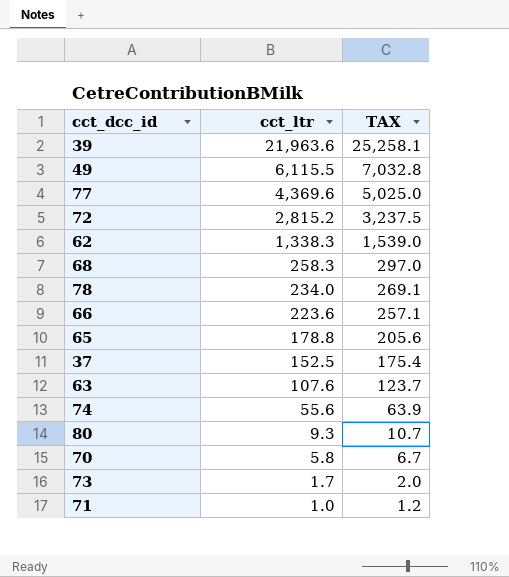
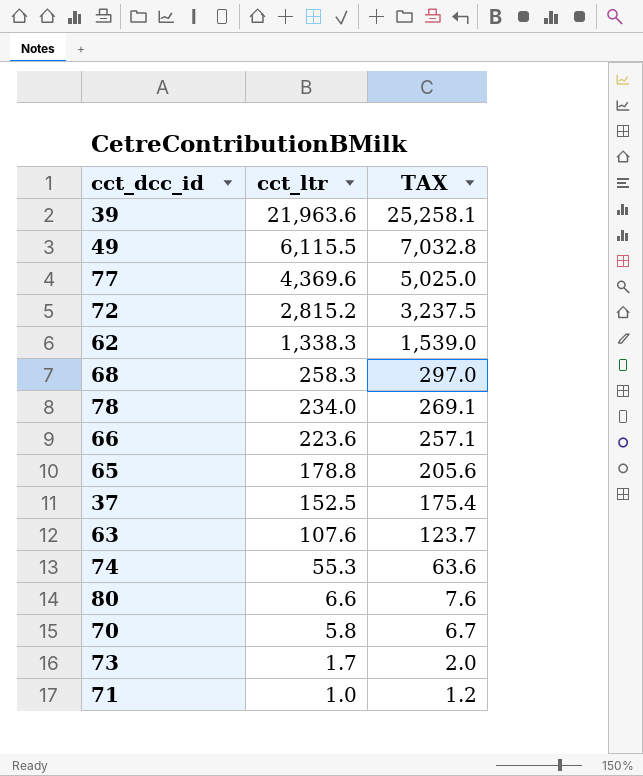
74 | cct_ltr: 55.6 -> 55.3
74 | TAX: 63.9 -> 63.6
80 | cct_ltr: 9.3 -> 6.6
80 | TAX: 10.7 -> 7.6

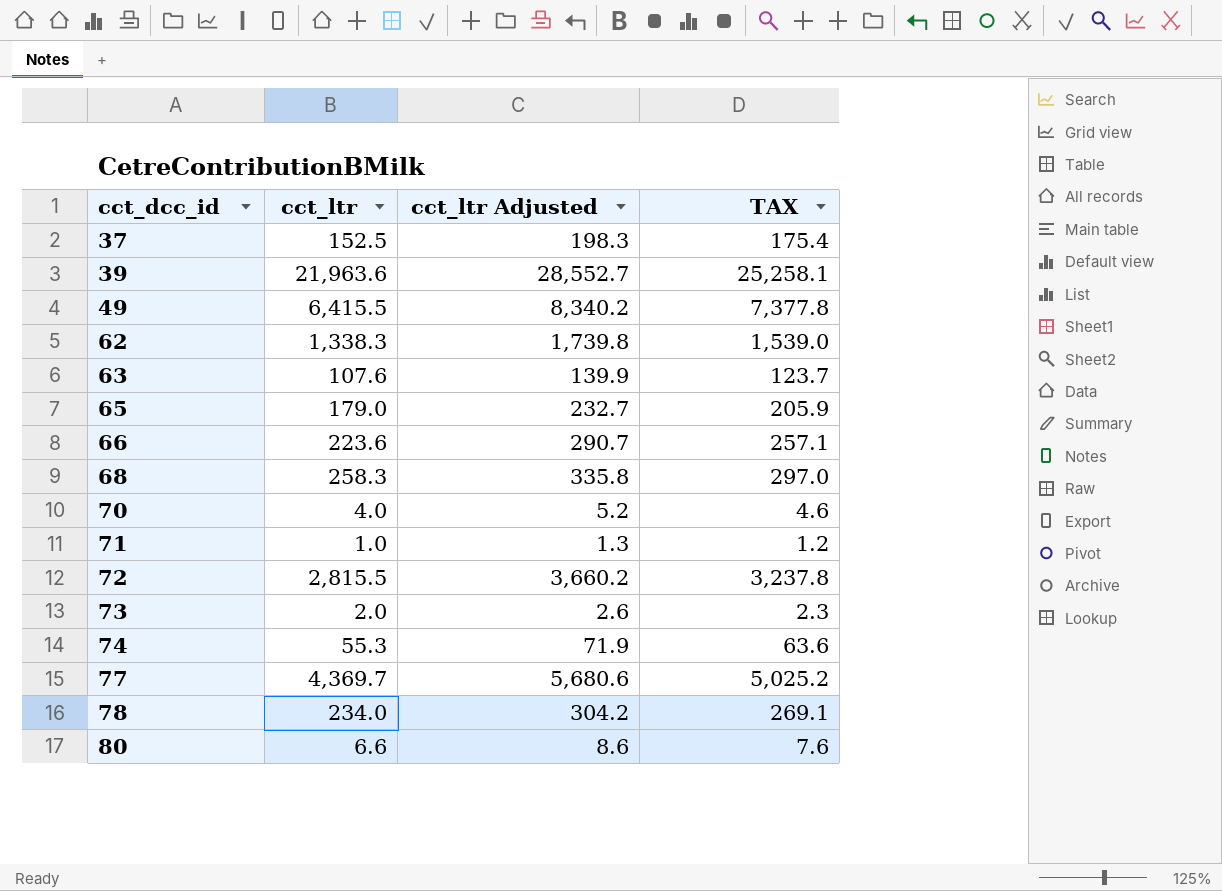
row order: cct_ltr descending -> cct_dcc_id ascending
column cct_ltr Adjusted | formula: none -> [cct_ltr] * 1.3
49 | cct_ltr: 6,115.5 -> 6,415.5
49 | TAX: 7,032.8 -> 7,377.8
65 | cct_ltr: 178.8 -> 179.0
65 | TAX: 205.6 -> 205.9
70 | cct_ltr: 5.8 -> 4.0
70 | TAX: 6.7 -> 4.6
72 | cct_ltr: 2,815.2 -> 2,815.5
72 | TAX: 3,237.5 -> 3,237.8
73 | cct_ltr: 1.7 -> 2.0
73 | TAX: 2.0 -> 2.3
77 | cct_ltr: 4,369.6 -> 4,369.7
77 | TAX: 5,025.0 -> 5,025.2

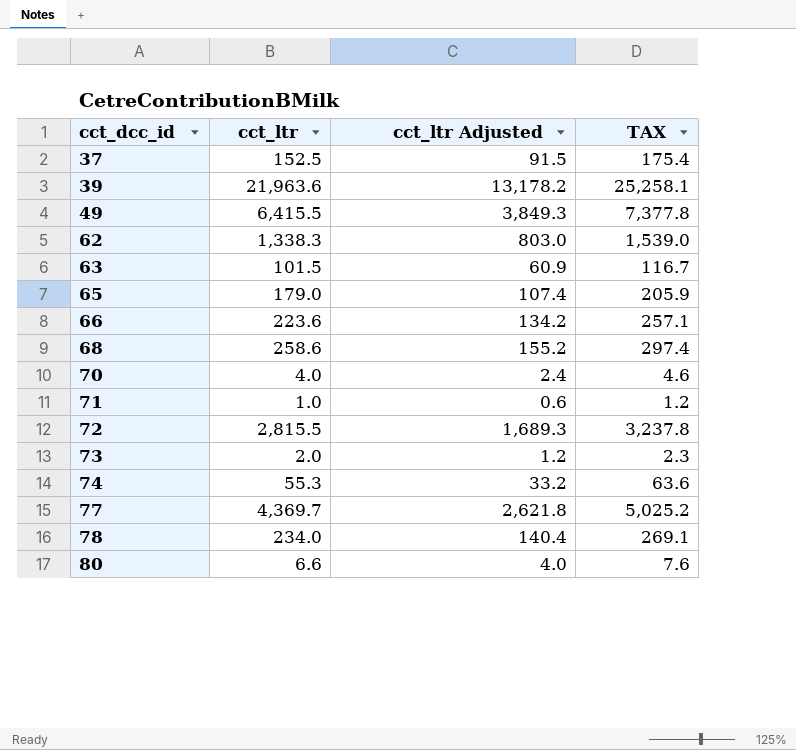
column cct_ltr Adjusted | formula: [cct_ltr] * 1.3 -> [cct_ltr] * 0.6
63 | cct_ltr: 107.6 -> 101.5
63 | TAX: 123.7 -> 116.7
68 | cct_ltr: 258.3 -> 258.6
68 | TAX: 297.0 -> 297.4

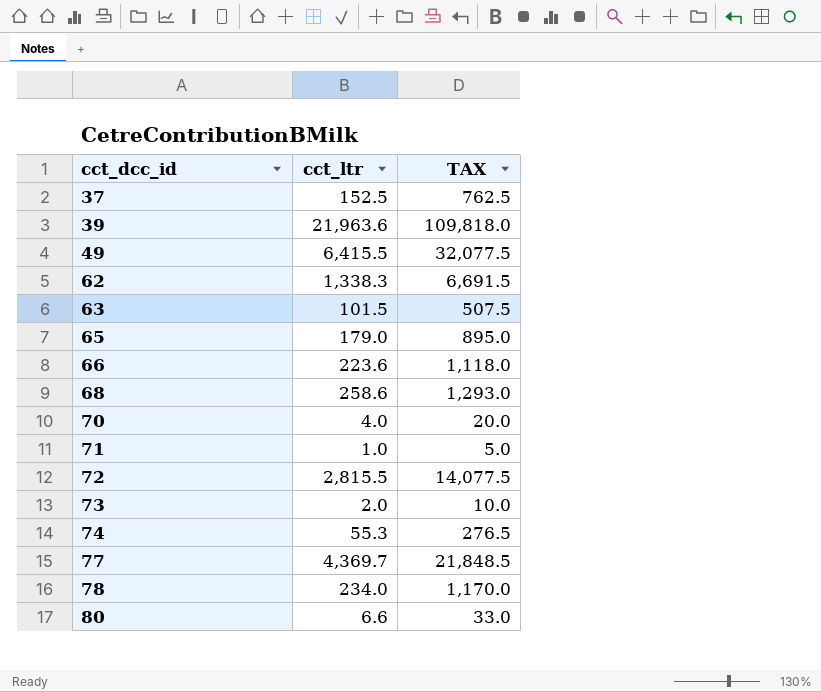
column cct_ltr Adjusted | formula: [cct_ltr] * 0.6 -> none
column TAX | formula: [cct_ltr] * 1.15 -> [cct_ltr] * 5

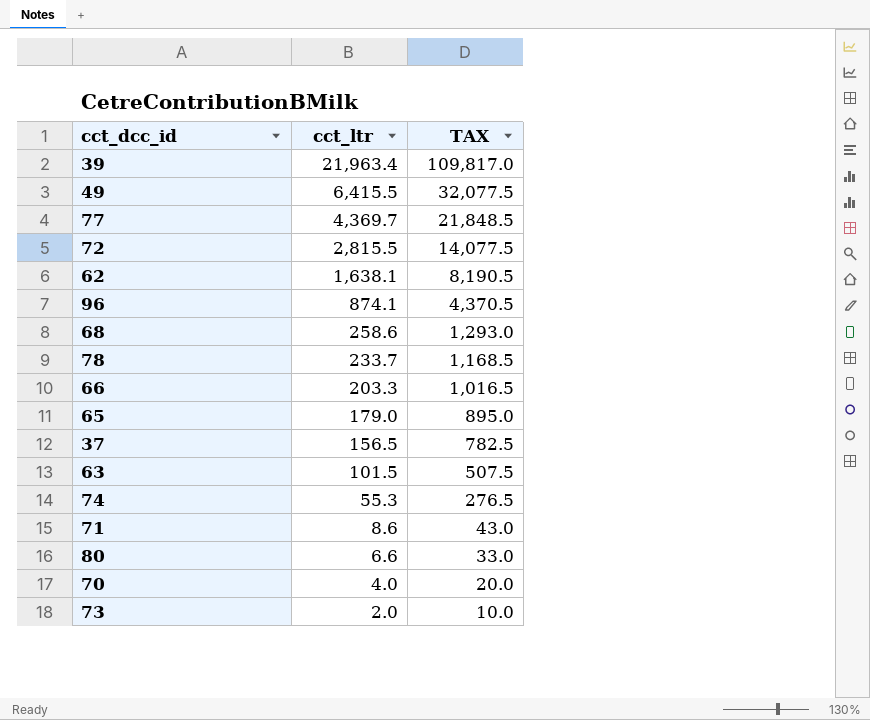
row order: cct_dcc_id ascending -> cct_ltr descending
39 | cct_ltr: 21,963.6 -> 21,963.4
39 | TAX: 109,818.0 -> 109,817.0
62 | cct_ltr: 1,338.3 -> 1,638.1
62 | TAX: 6,691.5 -> 8,190.5
row 96: none -> 874.1 | 4,370.5
78 | cct_ltr: 234.0 -> 233.7
78 | TAX: 1,170.0 -> 1,168.5
66 | cct_ltr: 223.6 -> 203.3
66 | TAX: 1,118.0 -> 1,016.5
37 | cct_ltr: 152.5 -> 156.5
37 | TAX: 762.5 -> 782.5
71 | cct_ltr: 1.0 -> 8.6
71 | TAX: 5.0 -> 43.0

